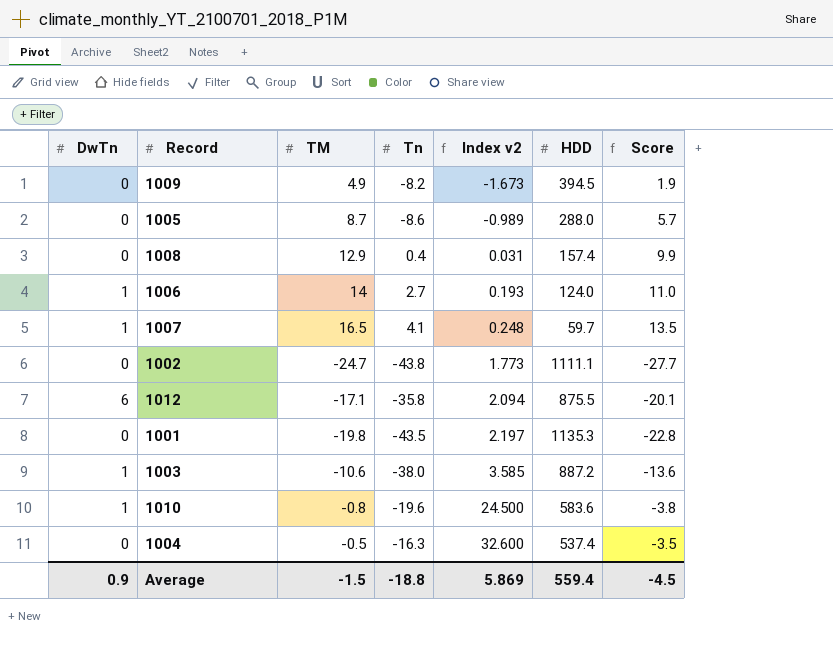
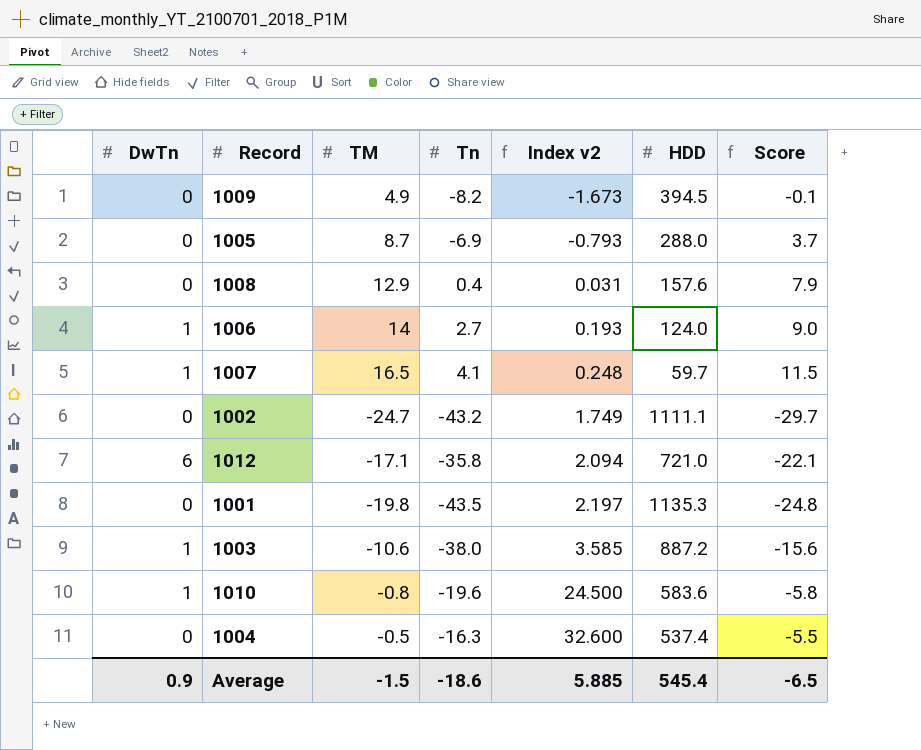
column Score | formula: [TM] - 3 -> [TM] - 5
1005 | Tn: -8.6 -> -6.9
1005 | Index v2: -0.989 -> -0.793
1008 | HDD: 157.4 -> 157.6
1002 | Tn: -43.8 -> -43.2
1002 | Index v2: 1.773 -> 1.749
1012 | HDD: 875.5 -> 721.0
Average | Tn: -18.8 -> -18.6
Average | Index v2: 5.869 -> 5.885
Average | HDD: 559.4 -> 545.4
Average | Score: -4.5 -> -6.5

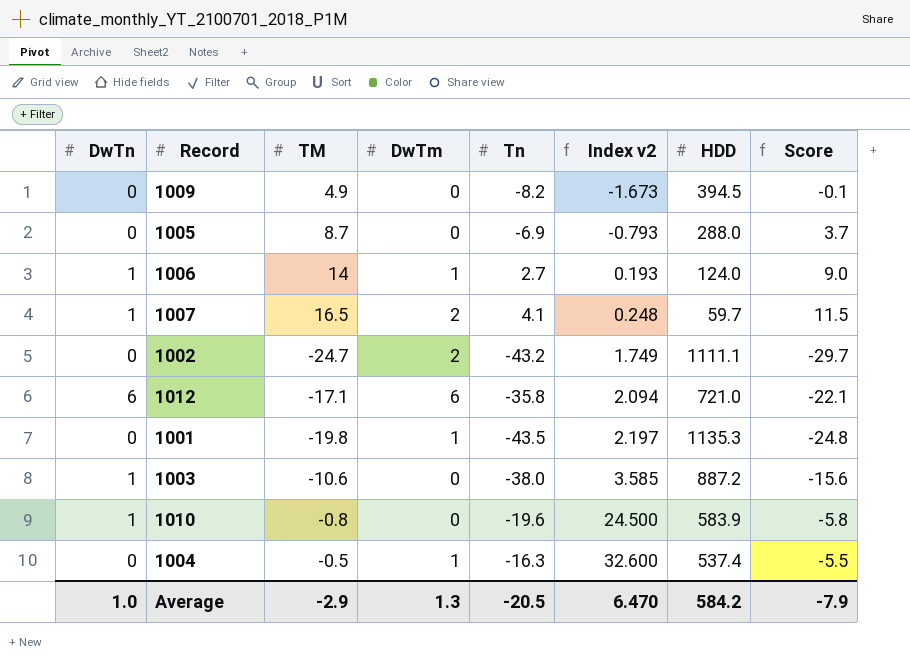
column DwTm | position: none -> 4
row 1008: 0 | 12.9 | 0.4 | 0.031 | 157.6 | 7.9 -> none
1010 | HDD: 583.6 -> 583.9
Average | DwTn: 0.9 -> 1.0
Average | TM: -1.5 -> -2.9
Average | Tn: -18.6 -> -20.5
Average | Index v2: 5.885 -> 6.470
Average | HDD: 545.4 -> 584.2
Average | Score: -6.5 -> -7.9

